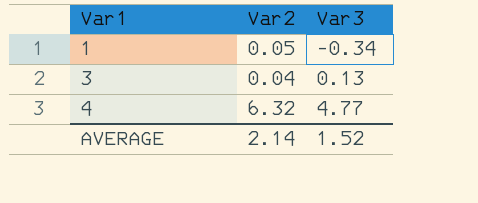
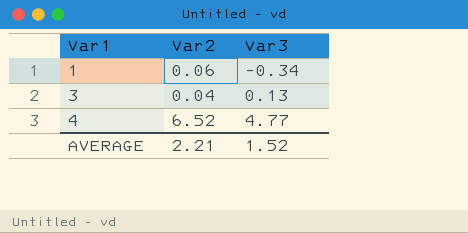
1 | Var2: 0.05 -> 0.06
4 | Var2: 6.32 -> 6.52
AVERAGE | Var2: 2.14 -> 2.21

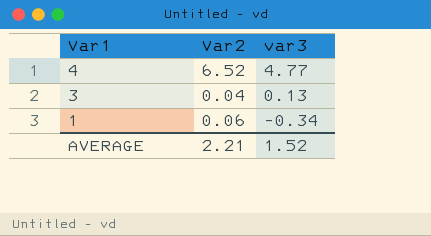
row order: Var1 ascending -> Var1 descending
column name: Var3 -> var3

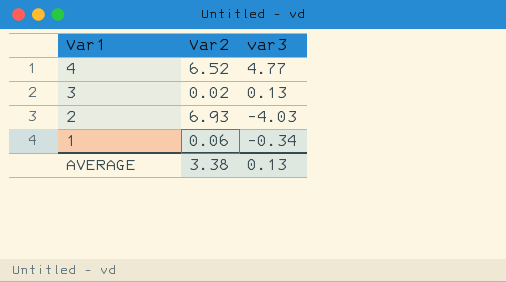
3 | Var2: 0.04 -> 0.02
row 2: none -> 6.93 | -4.03
AVERAGE | Var2: 2.21 -> 3.38
AVERAGE | var3: 1.52 -> 0.13

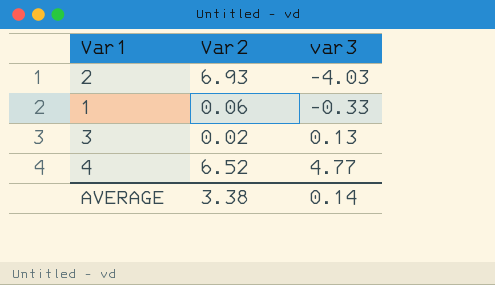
row order: Var1 descending -> var3 ascending
1 | var3: -0.34 -> -0.33
AVERAGE | var3: 0.13 -> 0.14

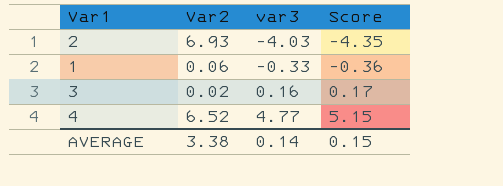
column Score | formula: none -> [var3] * 1.08
3 | var3: 0.13 -> 0.16

